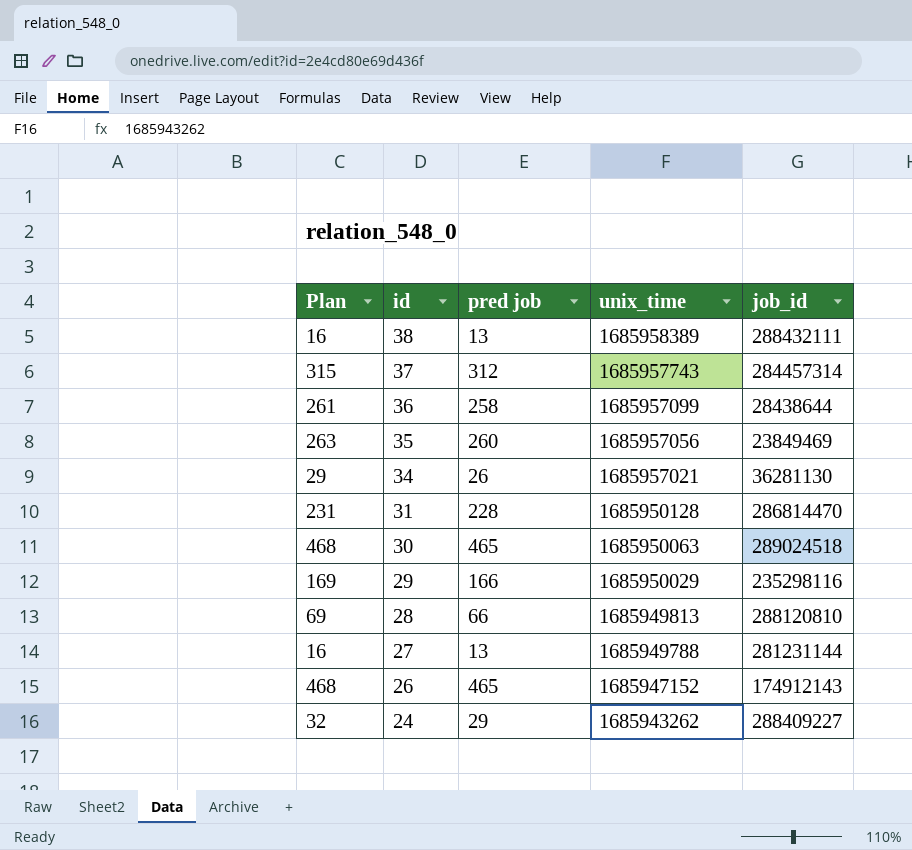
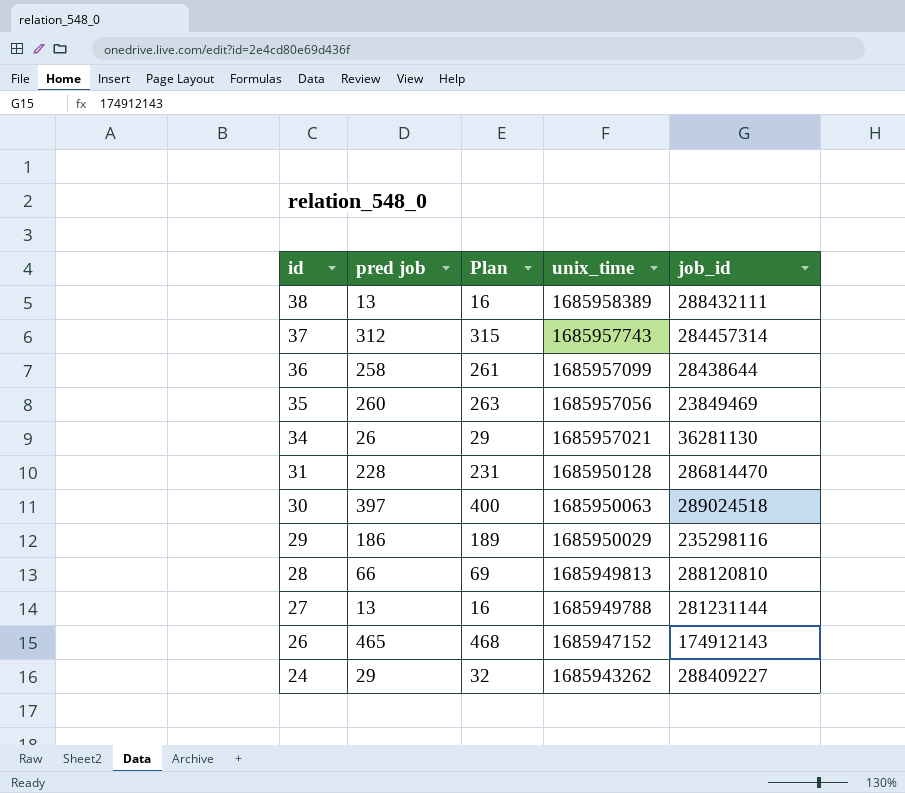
column Plan | position: 1 -> 3
30 | pred job: 465 -> 397
30 | Plan: 468 -> 400
29 | pred job: 166 -> 186
29 | Plan: 169 -> 189

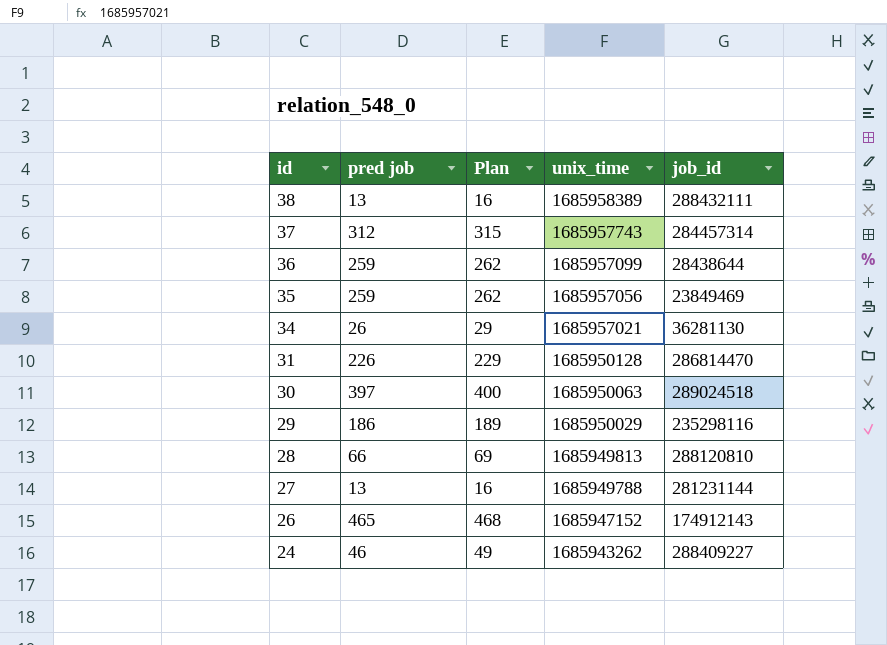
36 | pred job: 258 -> 259
36 | Plan: 261 -> 262
35 | pred job: 260 -> 259
35 | Plan: 263 -> 262
31 | pred job: 228 -> 226
31 | Plan: 231 -> 229
24 | pred job: 29 -> 46
24 | Plan: 32 -> 49

